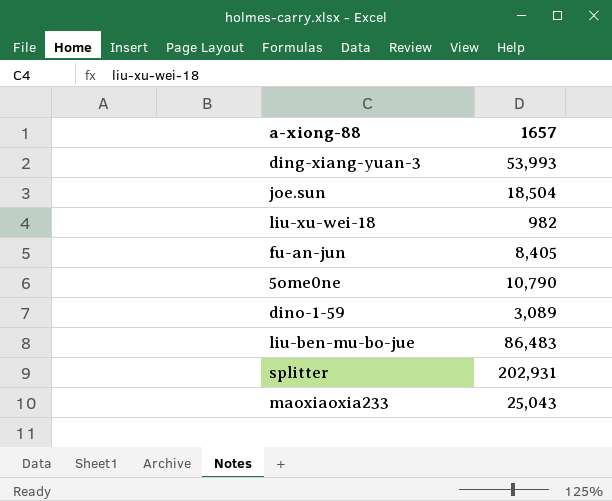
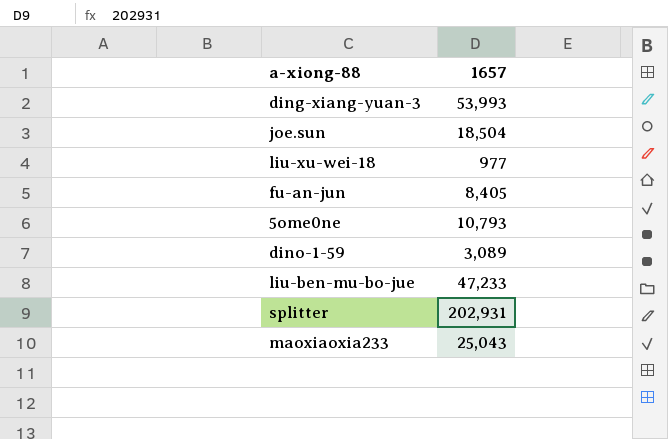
liu-xu-wei-18 | 1657: 982 -> 977
5ome0ne | 1657: 10,790 -> 10,793
liu-ben-mu-bo-jue | 1657: 86,483 -> 47,233

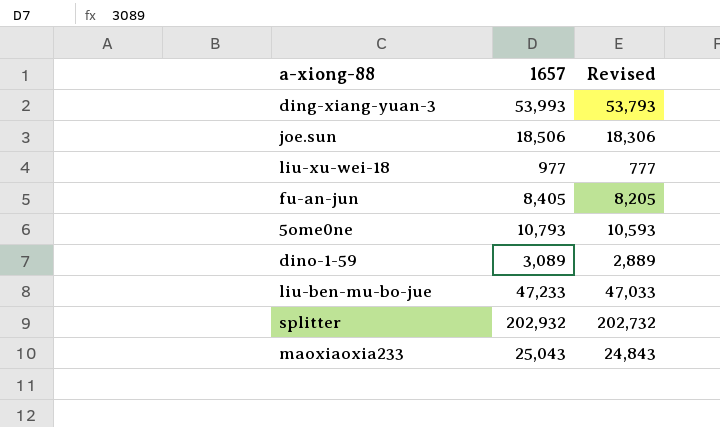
column Revised | formula: none -> [1657] - 200
joe.sun | 1657: 18,504 -> 18,506
splitter | 1657: 202,931 -> 202,932

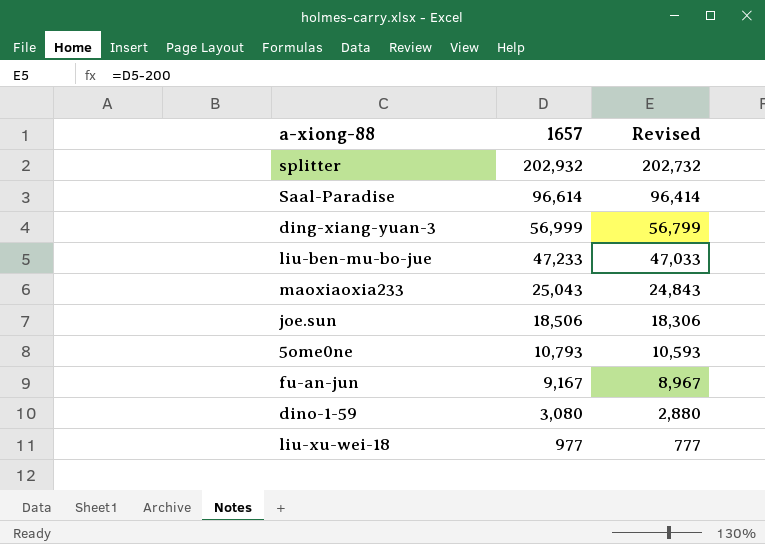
row order: none -> 1657 descending
row Saal-Paradise: none -> 96,614 | 96,414
ding-xiang-yuan-3 | 1657: 53,993 -> 56,999
ding-xiang-yuan-3 | Revised: 53,793 -> 56,799
fu-an-jun | 1657: 8,405 -> 9,167
fu-an-jun | Revised: 8,205 -> 8,967
dino-1-59 | 1657: 3,089 -> 3,080
dino-1-59 | Revised: 2,889 -> 2,880

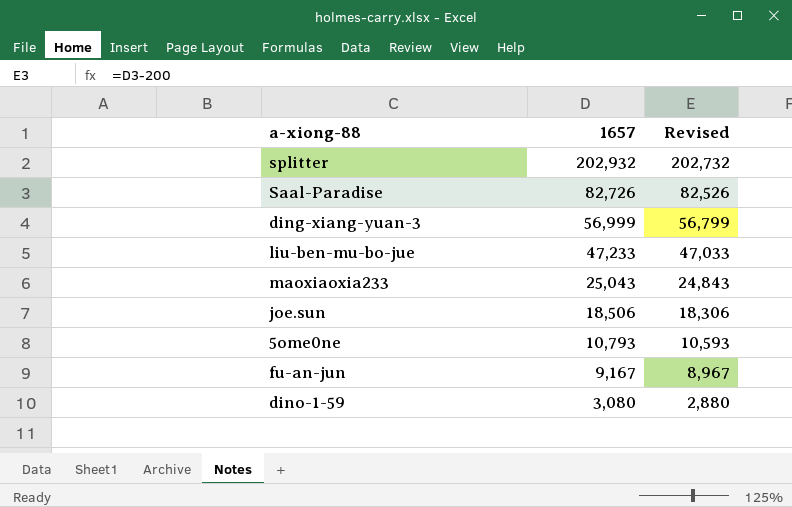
row liu-xu-wei-18: 977 | 777 -> none
Saal-Paradise | 1657: 96,614 -> 82,726
Saal-Paradise | Revised: 96,414 -> 82,526

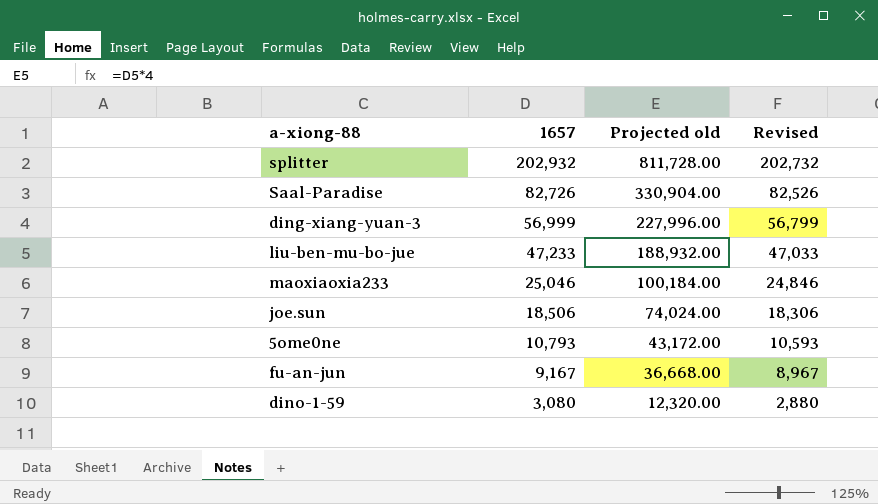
column Projected old | formula: none -> [1657] * 4
maoxiaoxia233 | 1657: 25,043 -> 25,046
maoxiaoxia233 | Revised: 24,843 -> 24,846

